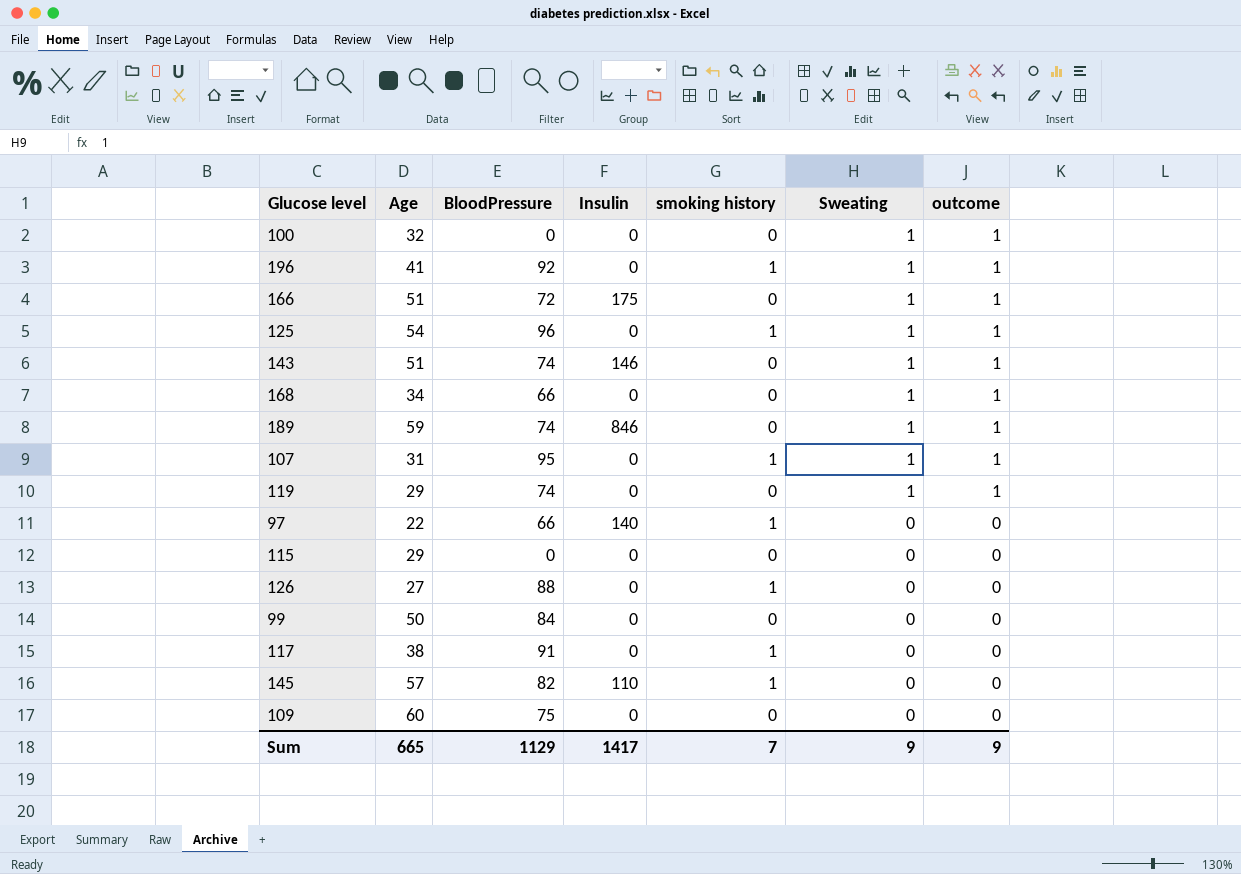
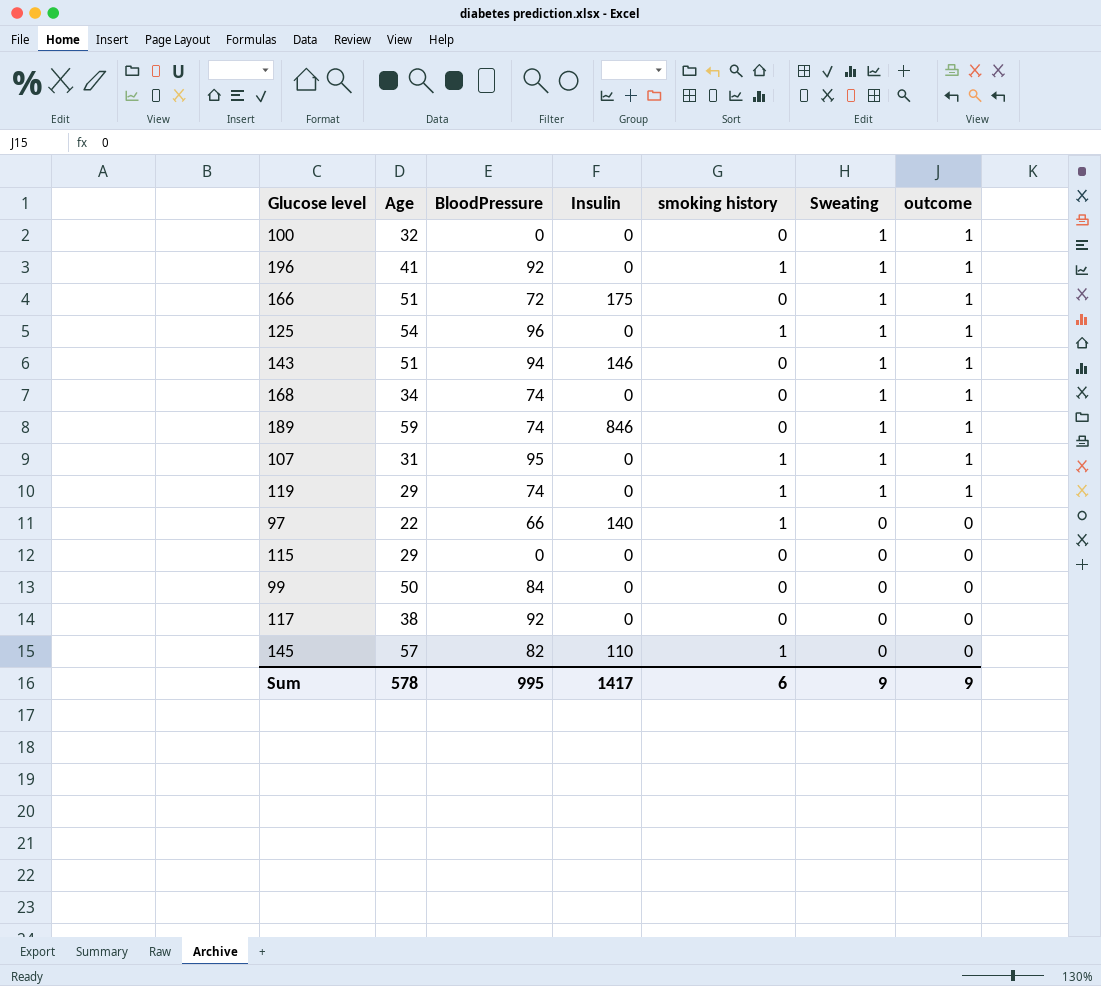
row 126: 27 | 88 | 0 | 1 | 0 | 0 -> none
row 109: 60 | 75 | 0 | 0 | 0 | 0 -> none
143 | BloodPressure: 74 -> 94
168 | BloodPressure: 66 -> 74
119 | smoking history: 0 -> 1
117 | BloodPressure: 91 -> 92
117 | smoking history: 1 -> 0
Sum | Age: 665 -> 578
Sum | BloodPressure: 1129 -> 995
Sum | smoking history: 7 -> 6

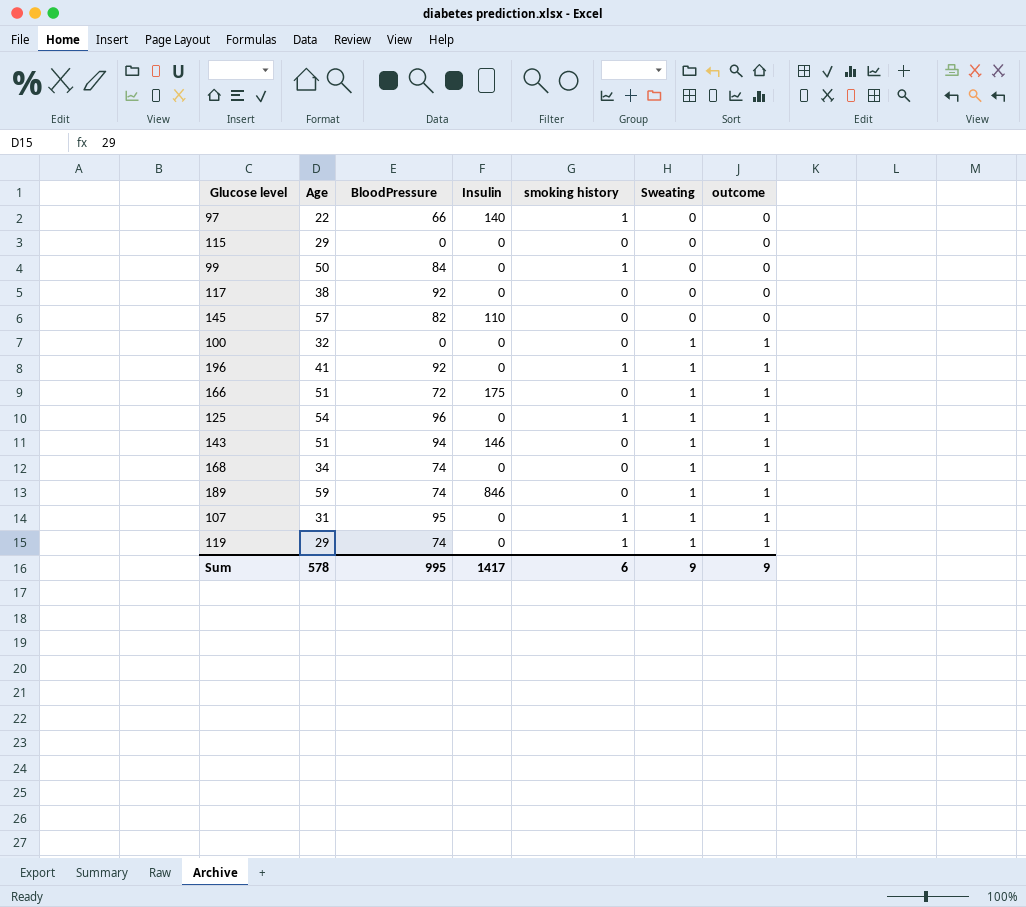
row order: Sweating descending -> Sweating ascending
99 | smoking history: 0 -> 1
145 | smoking history: 1 -> 0

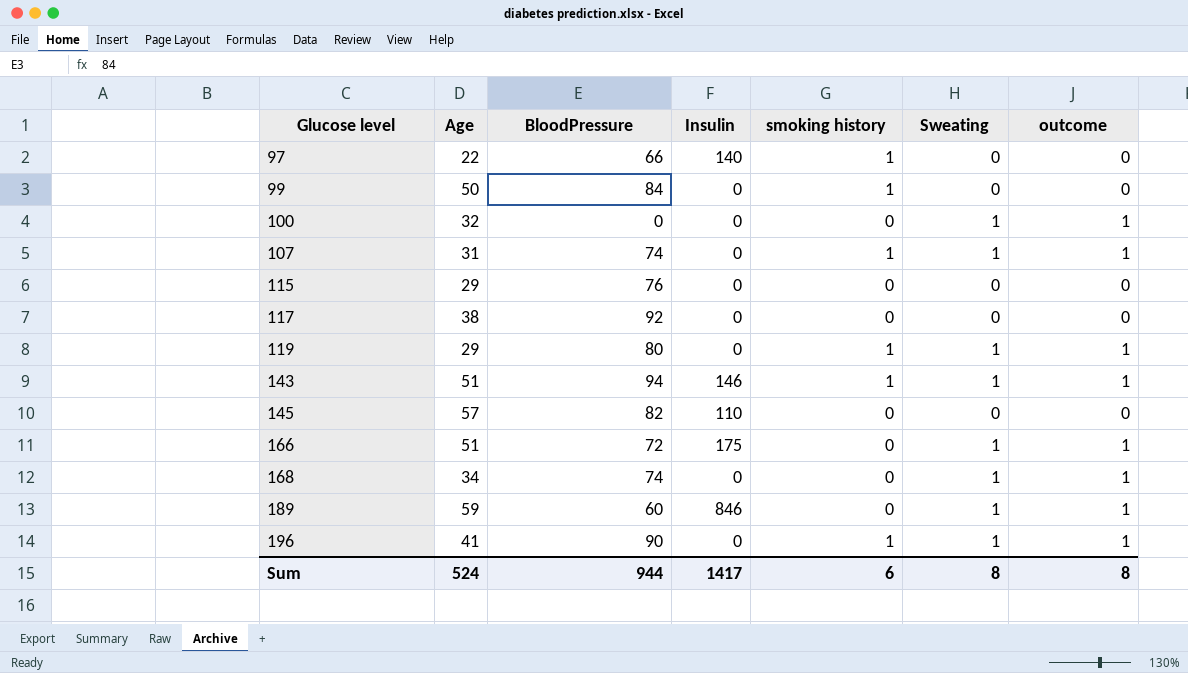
row order: Sweating ascending -> Glucose level ascending
row 125: 54 | 96 | 0 | 1 | 1 | 1 -> none
107 | BloodPressure: 95 -> 74
115 | BloodPressure: 0 -> 76
119 | BloodPressure: 74 -> 80
143 | smoking history: 0 -> 1
189 | BloodPressure: 74 -> 60
196 | BloodPressure: 92 -> 90
Sum | Age: 578 -> 524
Sum | BloodPressure: 995 -> 944
Sum | Sweating: 9 -> 8
Sum | outcome: 9 -> 8

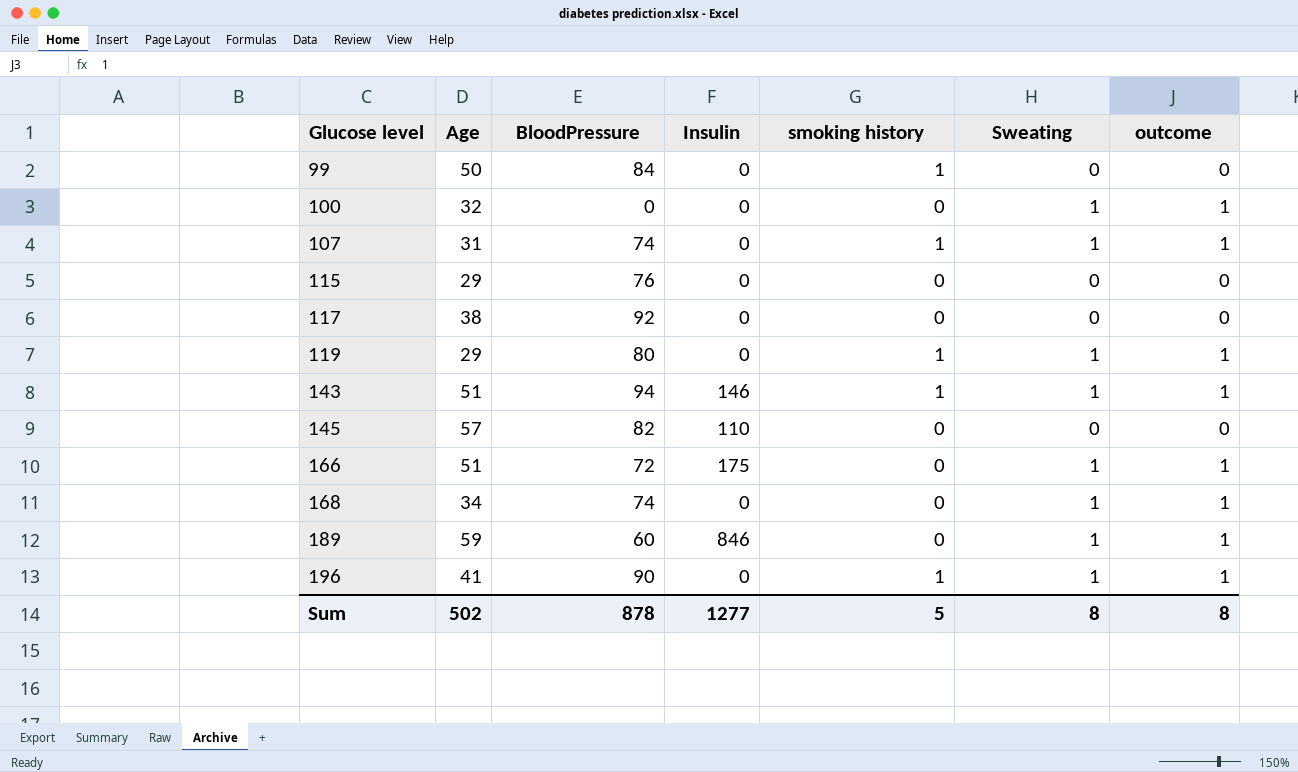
row 97: 22 | 66 | 140 | 1 | 0 | 0 -> none
Sum | Age: 524 -> 502
Sum | BloodPressure: 944 -> 878
Sum | Insulin: 1417 -> 1277
Sum | smoking history: 6 -> 5

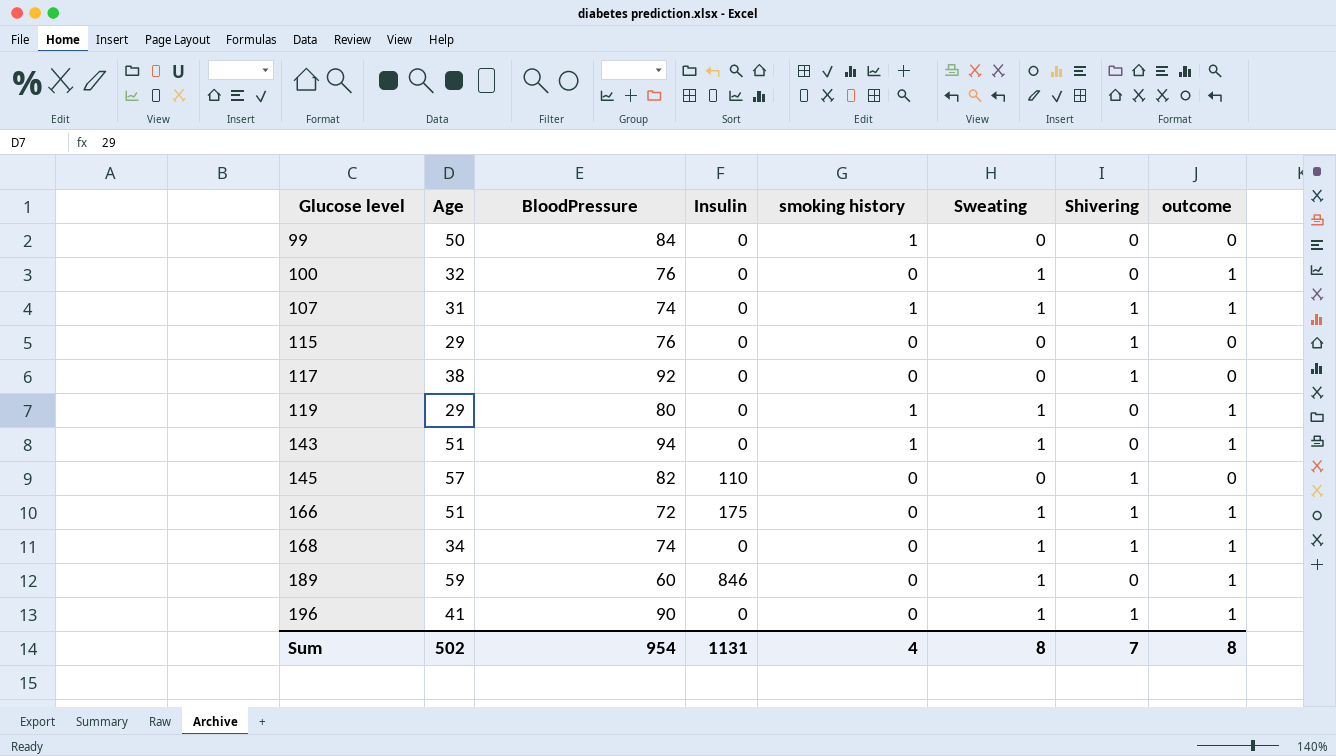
column Shivering | position: none -> 7
100 | BloodPressure: 0 -> 76
143 | Insulin: 146 -> 0
196 | smoking history: 1 -> 0
Sum | BloodPressure: 878 -> 954
Sum | Insulin: 1277 -> 1131
Sum | smoking history: 5 -> 4

